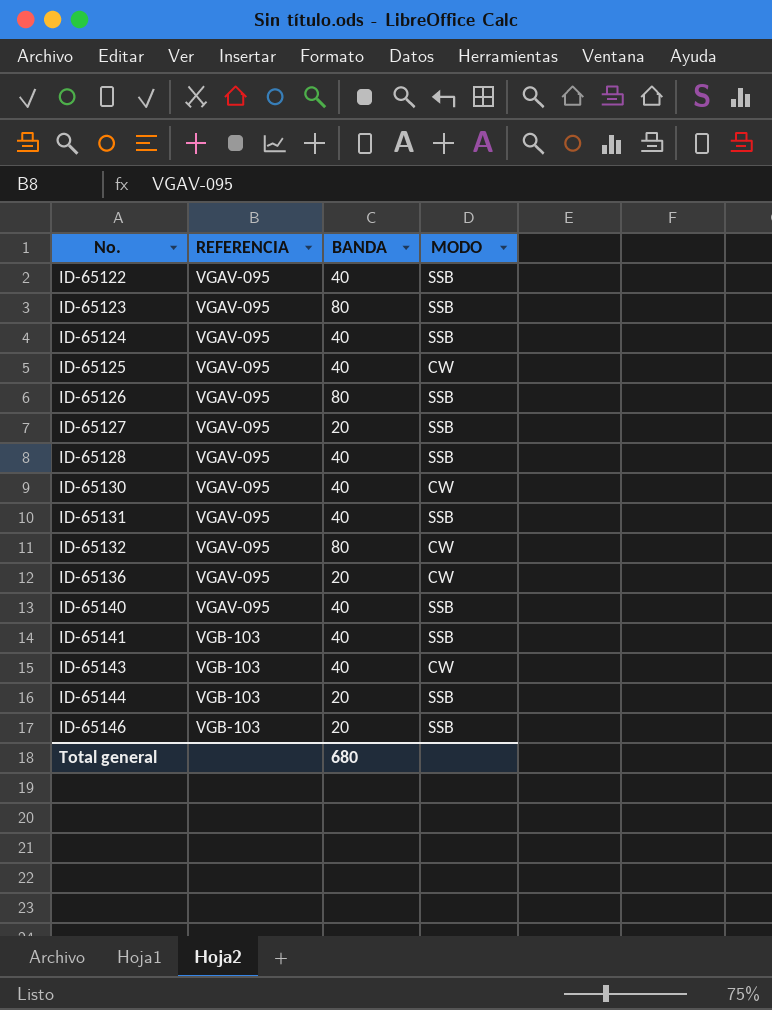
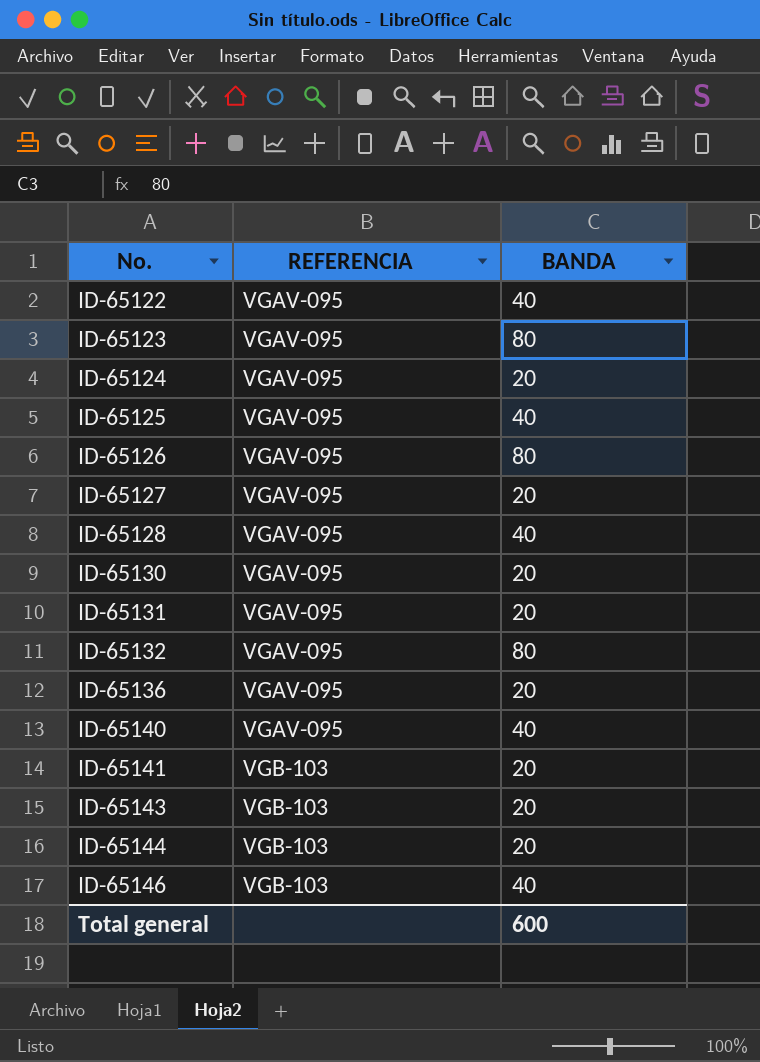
column MODO | position: 4 -> none
ID-65124 | BANDA: 40 -> 20
ID-65130 | BANDA: 40 -> 20
ID-65131 | BANDA: 40 -> 20
ID-65141 | BANDA: 40 -> 20
ID-65143 | BANDA: 40 -> 20
ID-65146 | BANDA: 20 -> 40
Total general | BANDA: 680 -> 600

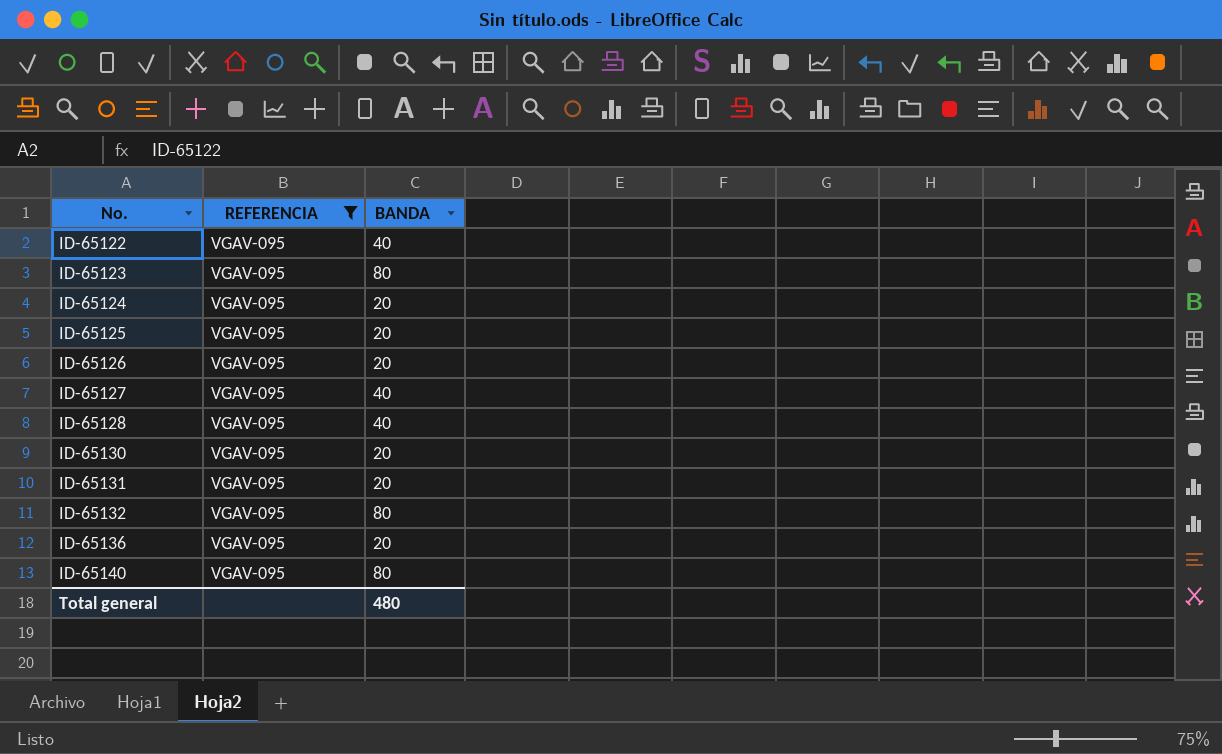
filter: none -> REFERENCIA = VGAV-095
ID-65125 | BANDA: 40 -> 20
ID-65126 | BANDA: 80 -> 20
ID-65127 | BANDA: 20 -> 40
ID-65140 | BANDA: 40 -> 80
Total general | BANDA: 600 -> 480

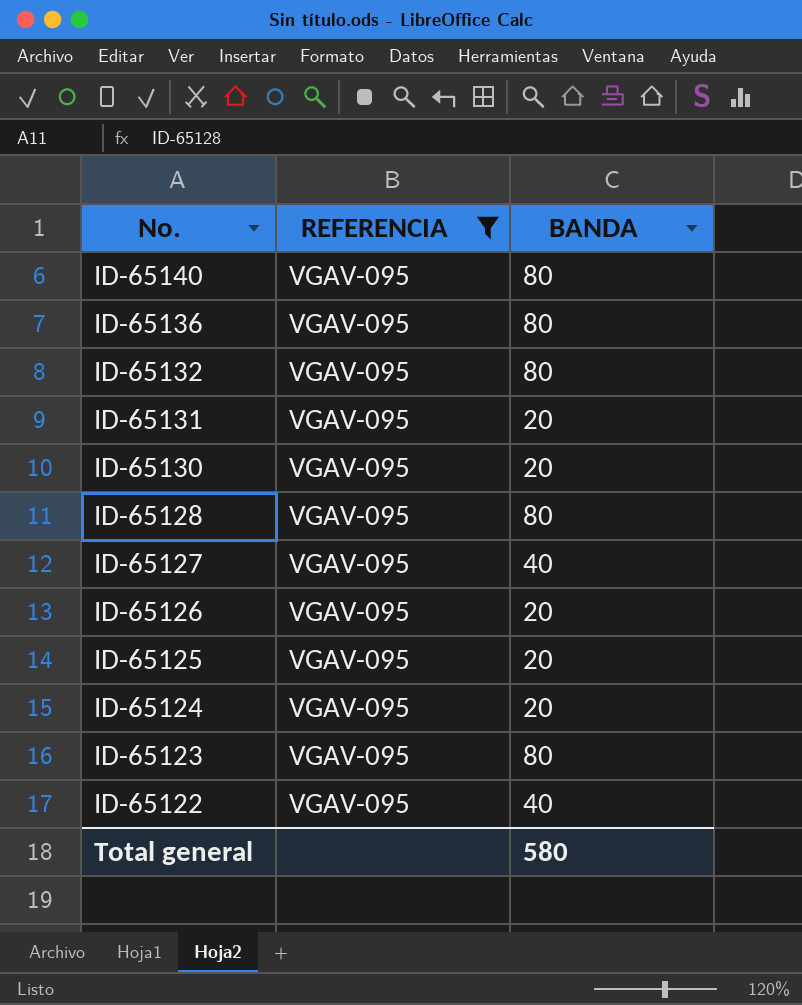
row order: No. ascending -> No. descending
ID-65136 | BANDA: 20 -> 80
ID-65128 | BANDA: 40 -> 80
Total general | BANDA: 480 -> 580

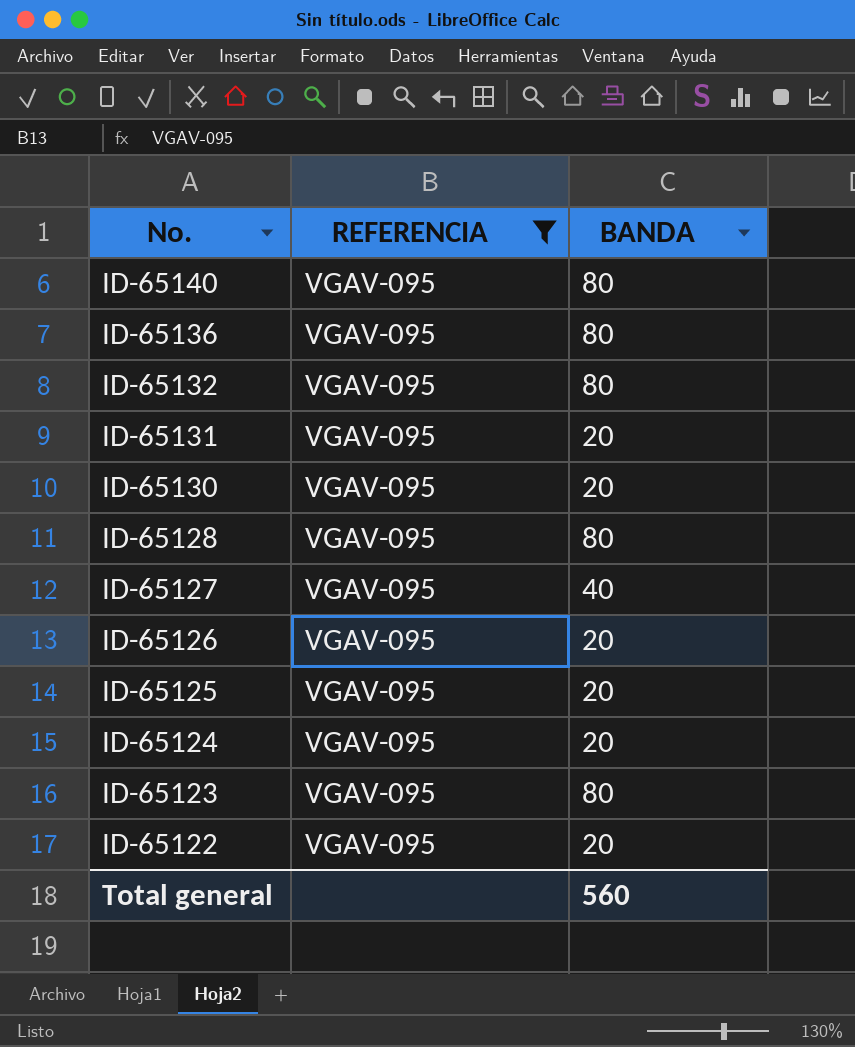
ID-65122 | BANDA: 40 -> 20
Total general | BANDA: 580 -> 560

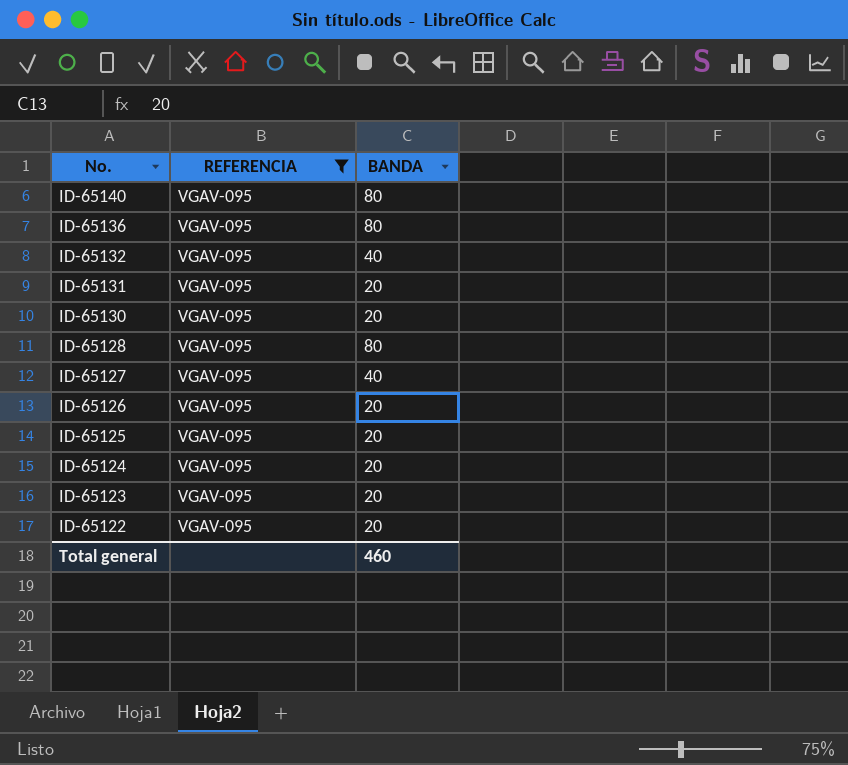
ID-65132 | BANDA: 80 -> 40
ID-65123 | BANDA: 80 -> 20
Total general | BANDA: 560 -> 460

